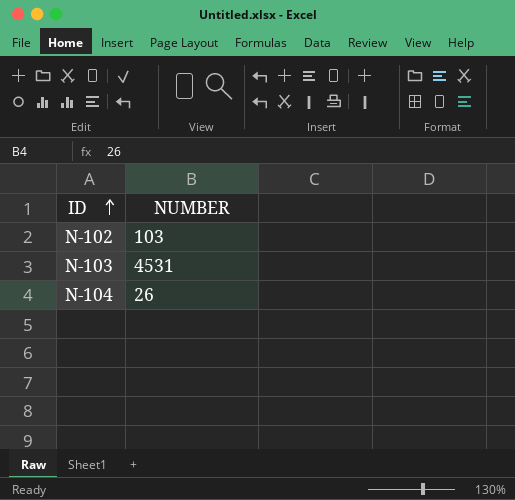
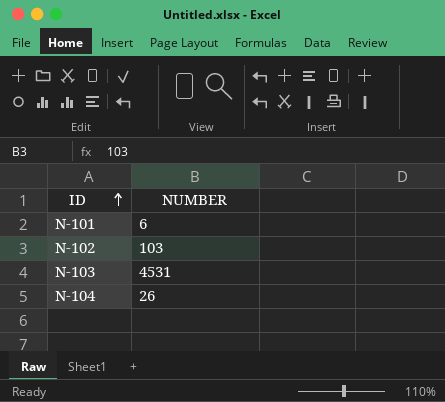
row N-101: none -> 6

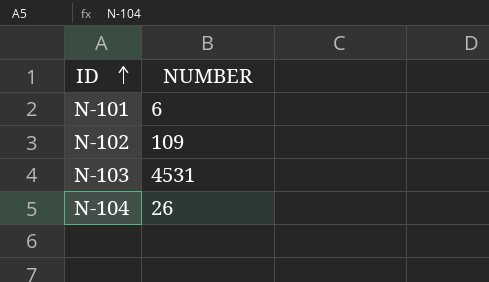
N-102 | NUMBER: 103 -> 109

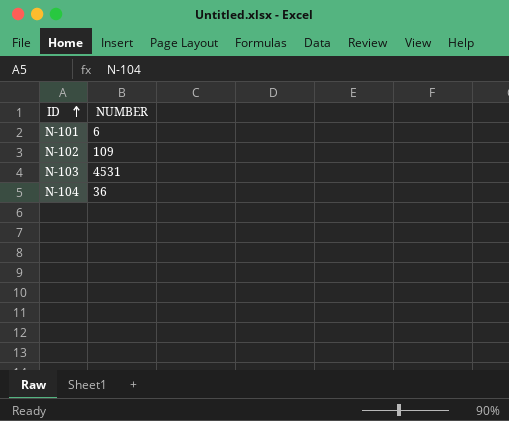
N-104 | NUMBER: 26 -> 36

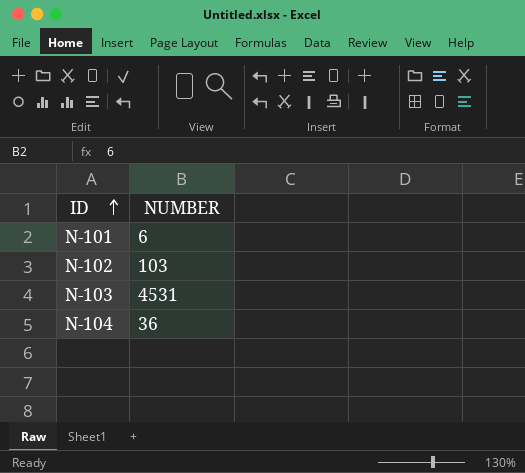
N-102 | NUMBER: 109 -> 103

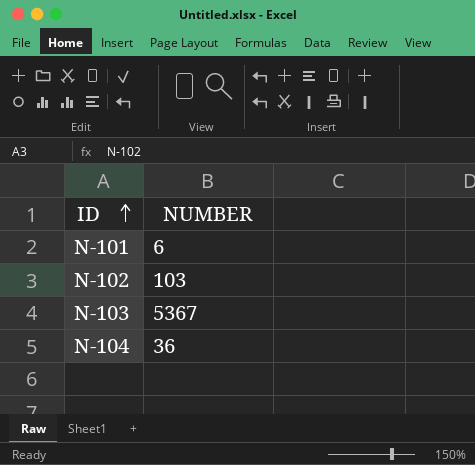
N-103 | NUMBER: 4531 -> 5367

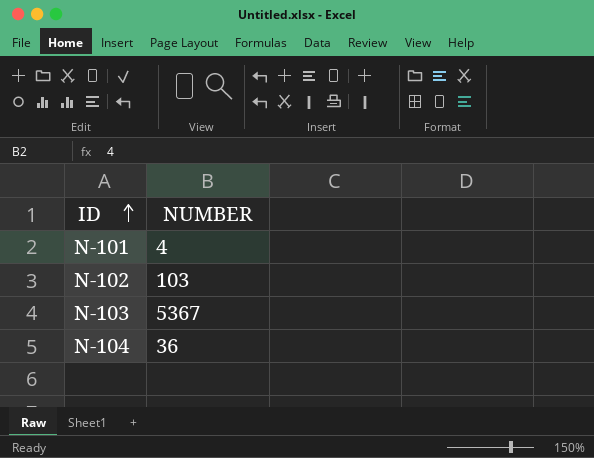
N-101 | NUMBER: 6 -> 4

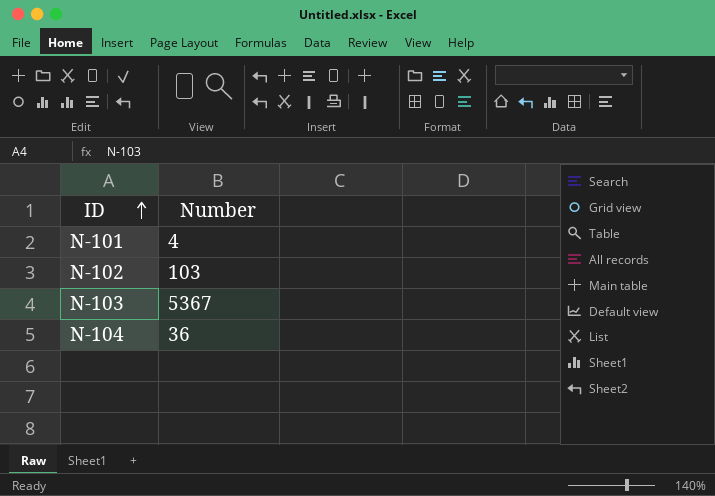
column name: NUMBER -> Number

